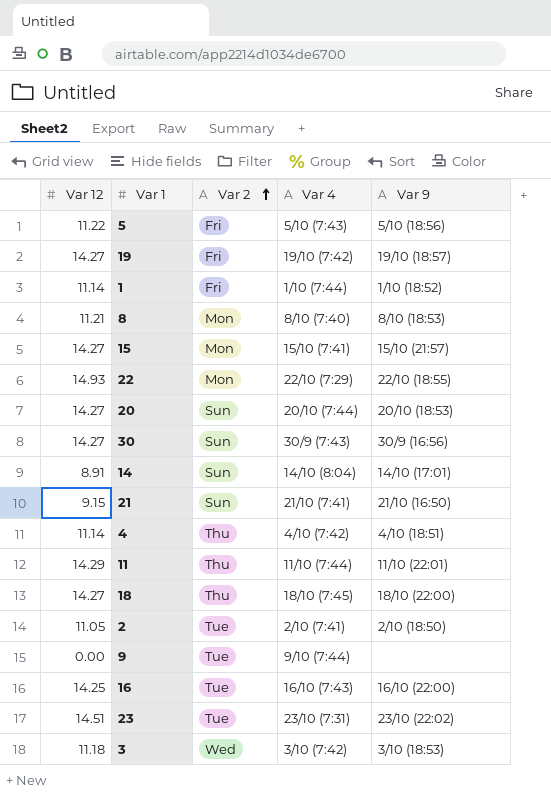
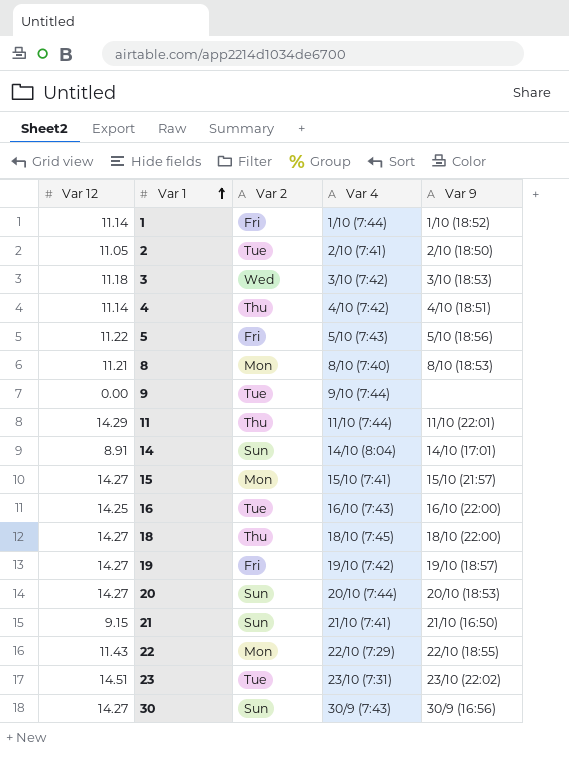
row order: Var 2 ascending -> Var 1 ascending
22 | Var 12: 14.93 -> 11.43

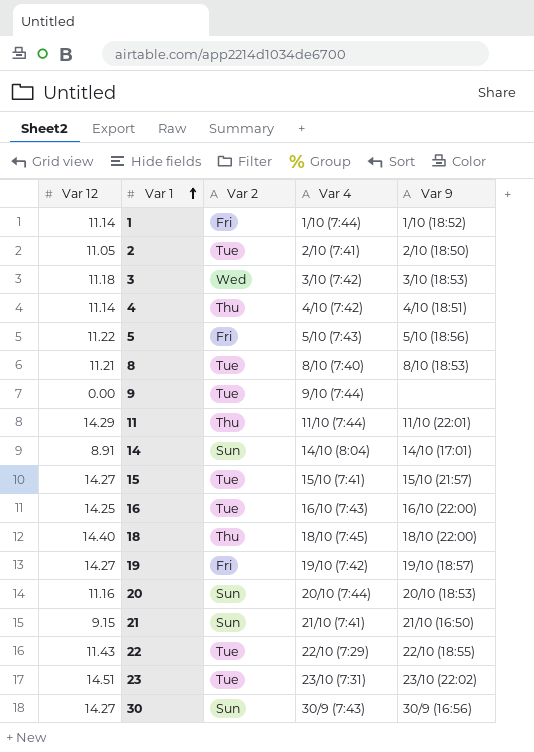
8 | Var 2: Mon -> Tue
15 | Var 2: Mon -> Tue
18 | Var 12: 14.27 -> 14.40
20 | Var 12: 14.27 -> 11.16
22 | Var 2: Mon -> Tue

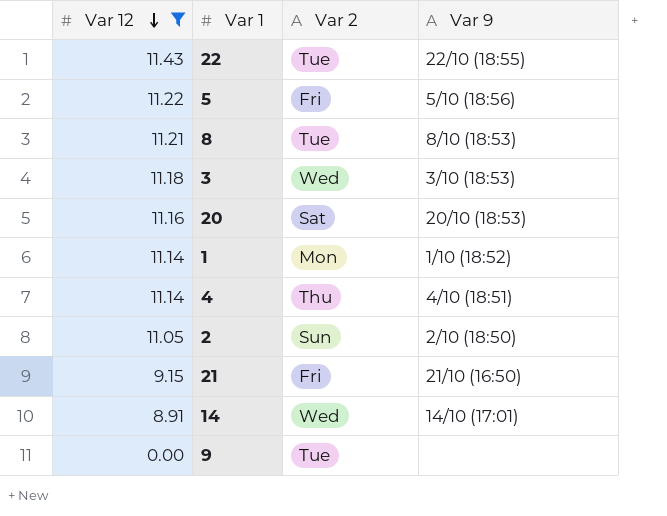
filter: none -> Var 12 <= 11.43
row order: Var 1 ascending -> Var 12 descending
column Var 4 | position: 4 -> none
20 | Var 2: Sun -> Sat
1 | Var 2: Fri -> Mon
2 | Var 2: Tue -> Sun
21 | Var 2: Sun -> Fri
14 | Var 2: Sun -> Wed

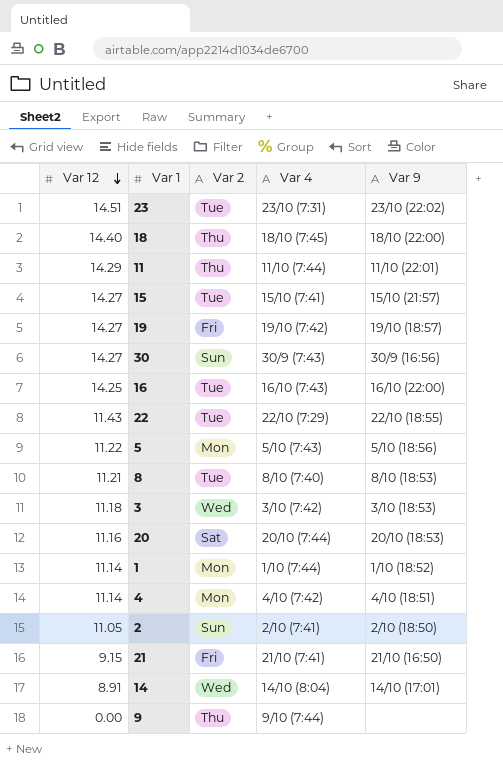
filter: Var 12 <= 11.43 -> none
column Var 4 | position: none -> 4
5 | Var 2: Fri -> Mon
4 | Var 2: Thu -> Mon
9 | Var 2: Tue -> Thu

